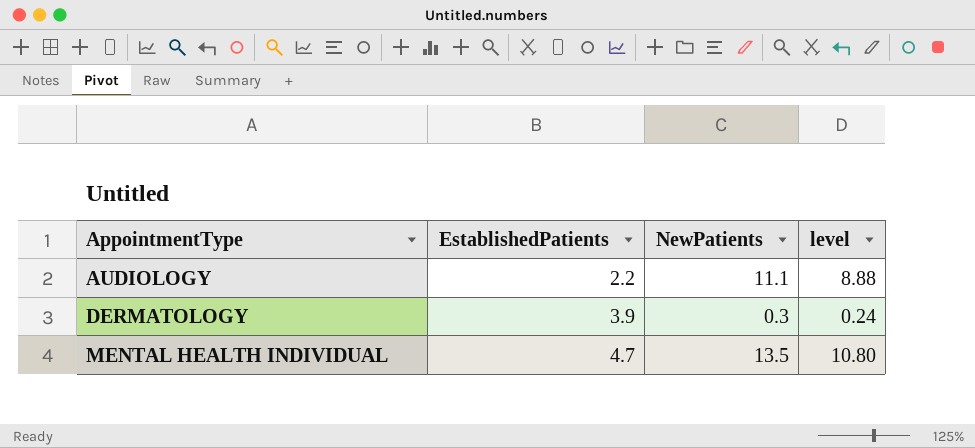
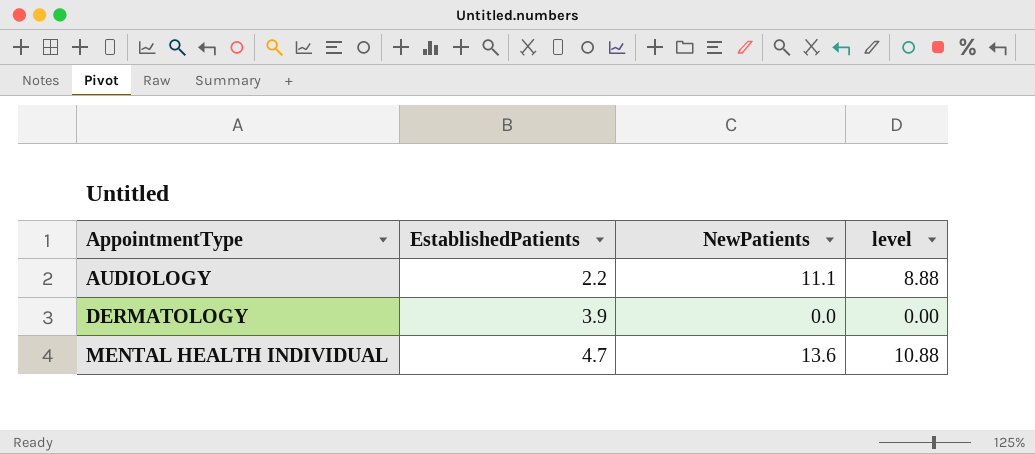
DERMATOLOGY | NewPatients: 0.3 -> 0.0
DERMATOLOGY | level: 0.24 -> 0.00
MENTAL HEALTH INDIVIDUAL | NewPatients: 13.5 -> 13.6
MENTAL HEALTH INDIVIDUAL | level: 10.80 -> 10.88

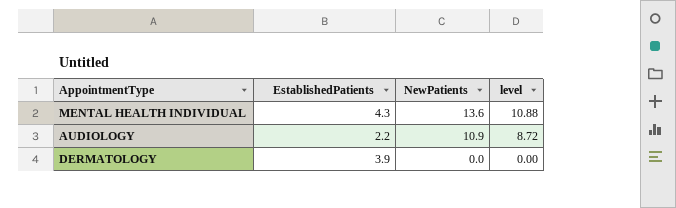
row order: AppointmentType ascending -> NewPatients descending
MENTAL HEALTH INDIVIDUAL | EstablishedPatients: 4.7 -> 4.3
AUDIOLOGY | NewPatients: 11.1 -> 10.9
AUDIOLOGY | level: 8.88 -> 8.72

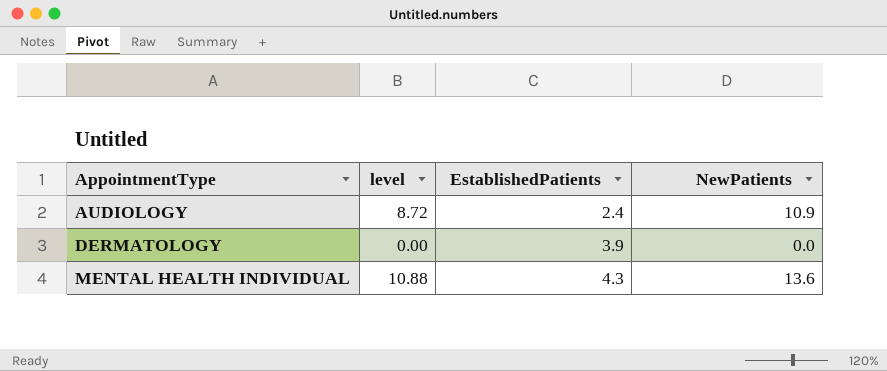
row order: NewPatients descending -> AppointmentType ascending
column level | position: 4 -> 2
AUDIOLOGY | EstablishedPatients: 2.2 -> 2.4

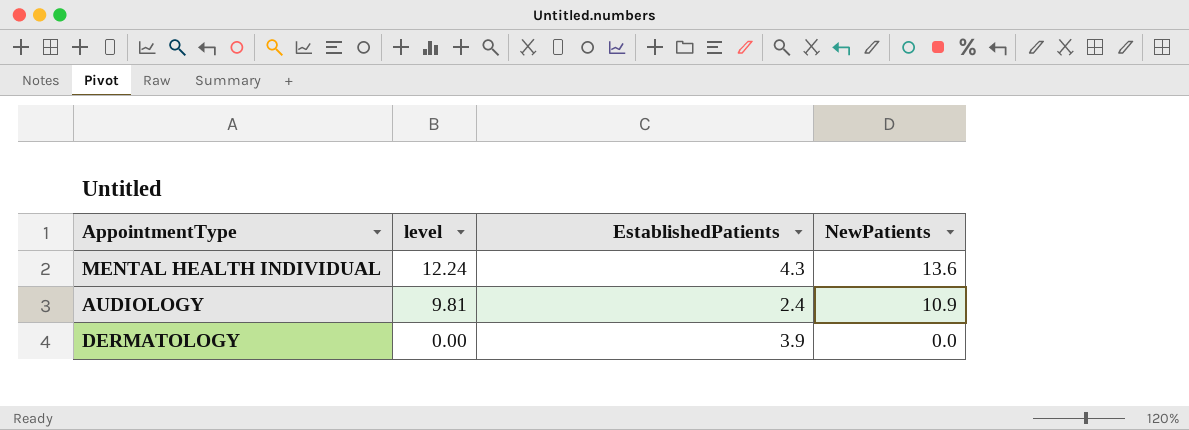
row order: AppointmentType ascending -> level descending
column level | formula: [NewPatients] * 0.8 -> [NewPatients] * 0.9

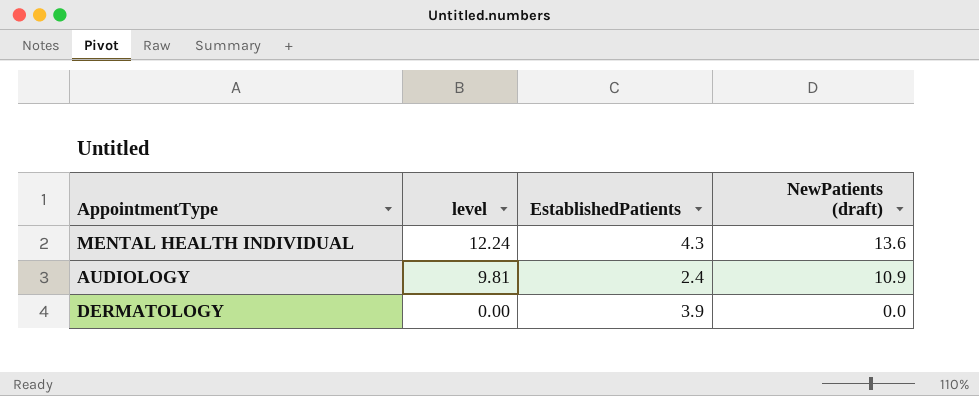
column name: NewPatients -> NewPatients (draft)

